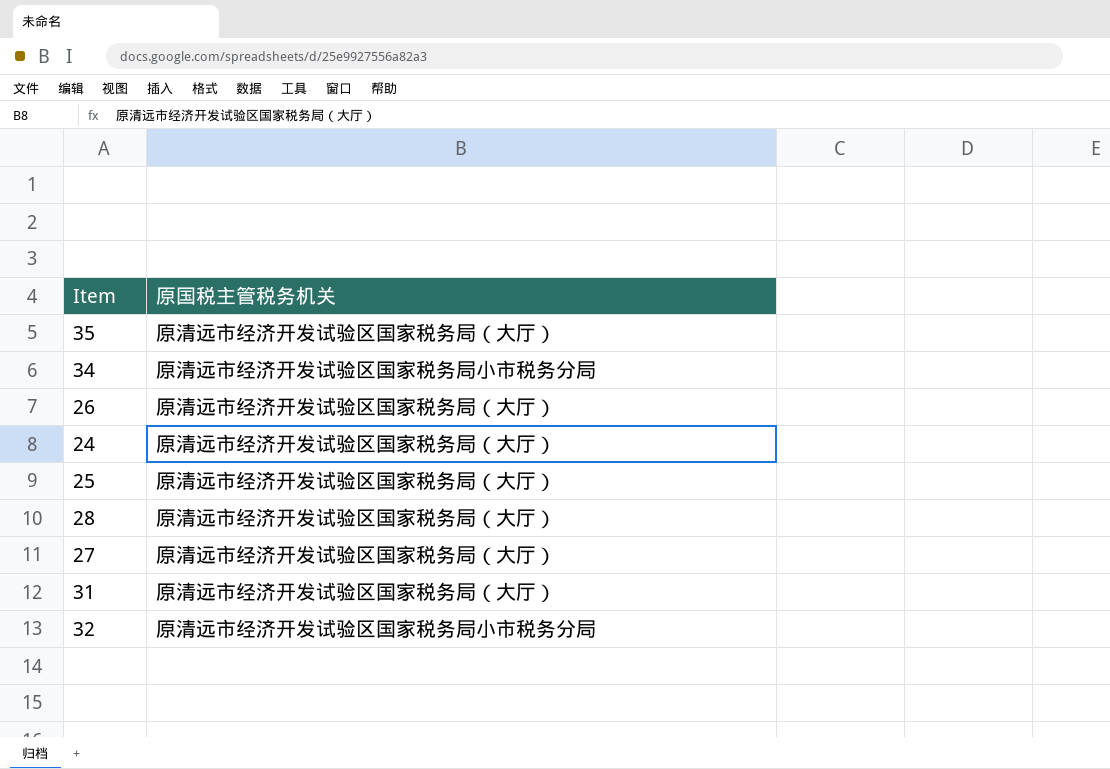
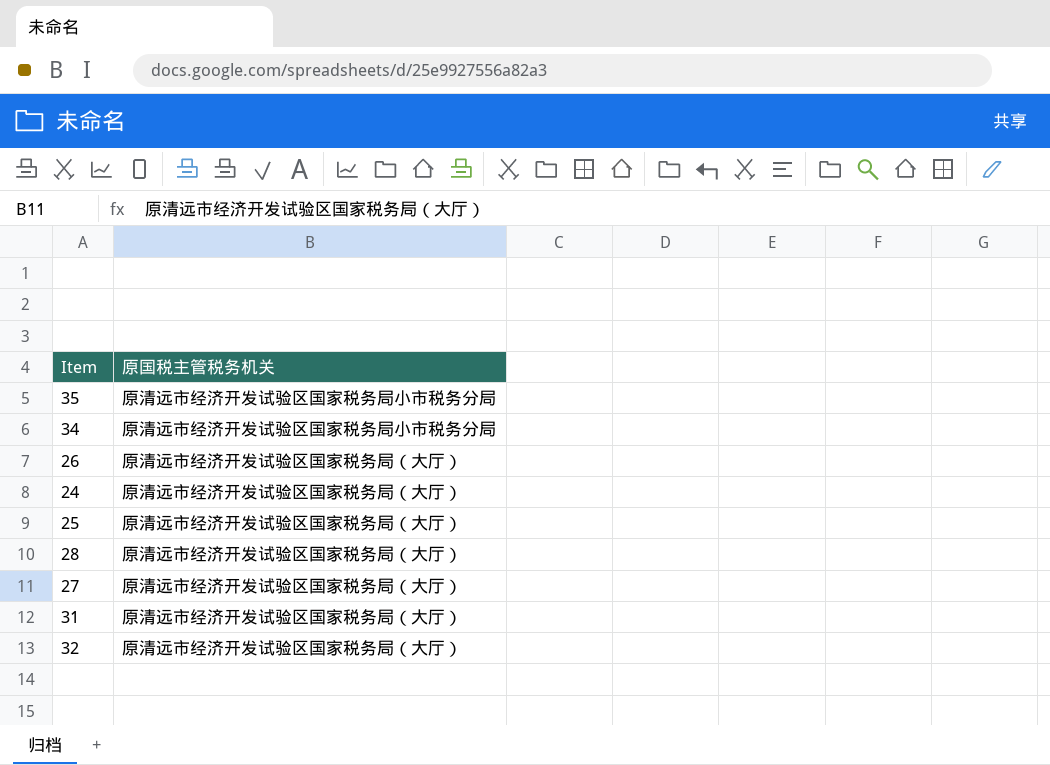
35 | 原国税主管税务机关: 原清远市经济开发试验区国家税务局（大厅） -> 原清远市经济开发试验区国家税务局小市税务分局
32 | 原国税主管税务机关: 原清远市经济开发试验区国家税务局小市税务分局 -> 原清远市经济开发试验区国家税务局（大厅）

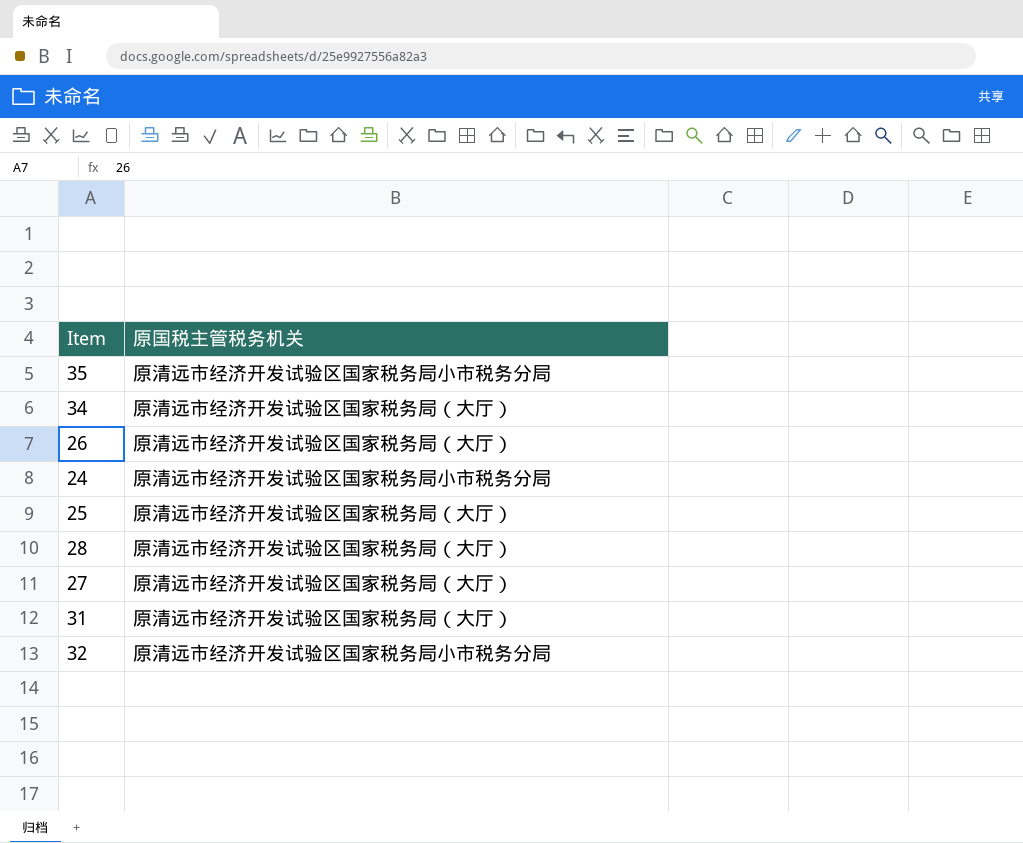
34 | 原国税主管税务机关: 原清远市经济开发试验区国家税务局小市税务分局 -> 原清远市经济开发试验区国家税务局（大厅）
24 | 原国税主管税务机关: 原清远市经济开发试验区国家税务局（大厅） -> 原清远市经济开发试验区国家税务局小市税务分局
32 | 原国税主管税务机关: 原清远市经济开发试验区国家税务局（大厅） -> 原清远市经济开发试验区国家税务局小市税务分局

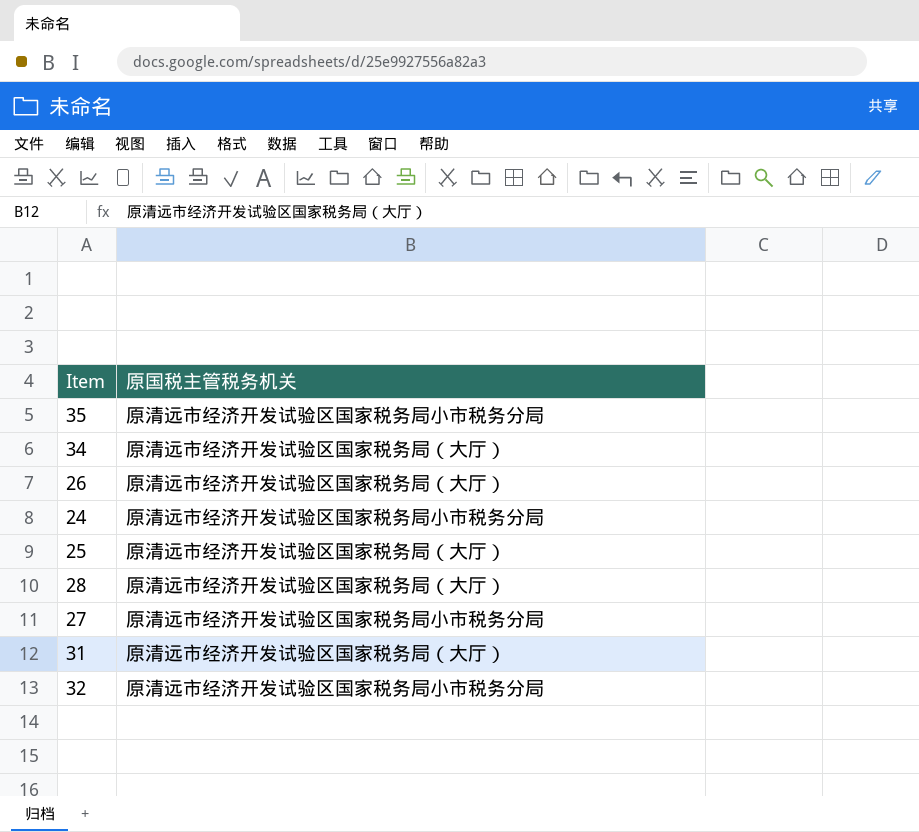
27 | 原国税主管税务机关: 原清远市经济开发试验区国家税务局（大厅） -> 原清远市经济开发试验区国家税务局小市税务分局

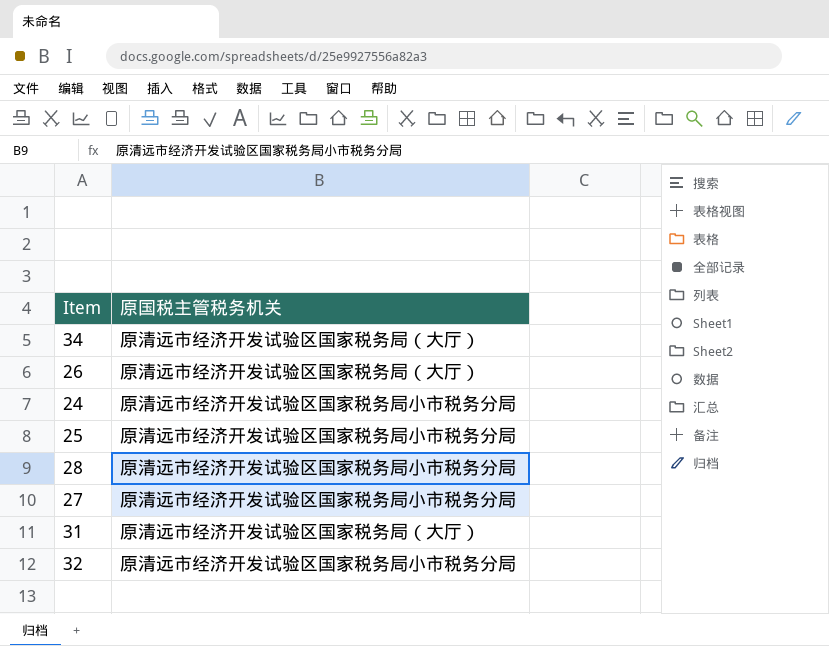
row 35: 原清远市经济开发试验区国家税务局小市税务分局 -> none
25 | 原国税主管税务机关: 原清远市经济开发试验区国家税务局（大厅） -> 原清远市经济开发试验区国家税务局小市税务分局
28 | 原国税主管税务机关: 原清远市经济开发试验区国家税务局（大厅） -> 原清远市经济开发试验区国家税务局小市税务分局

